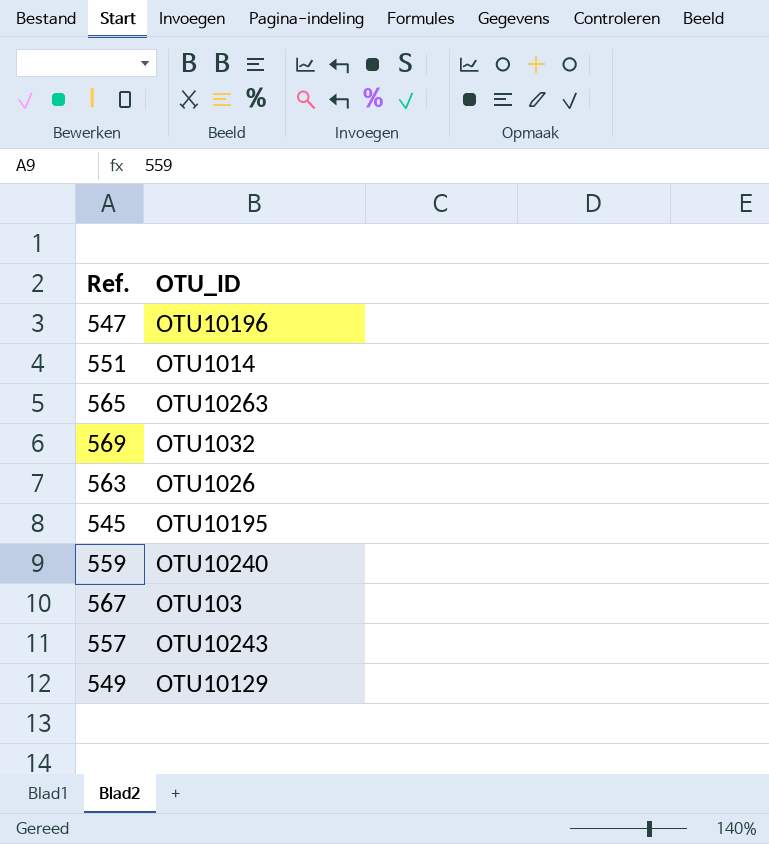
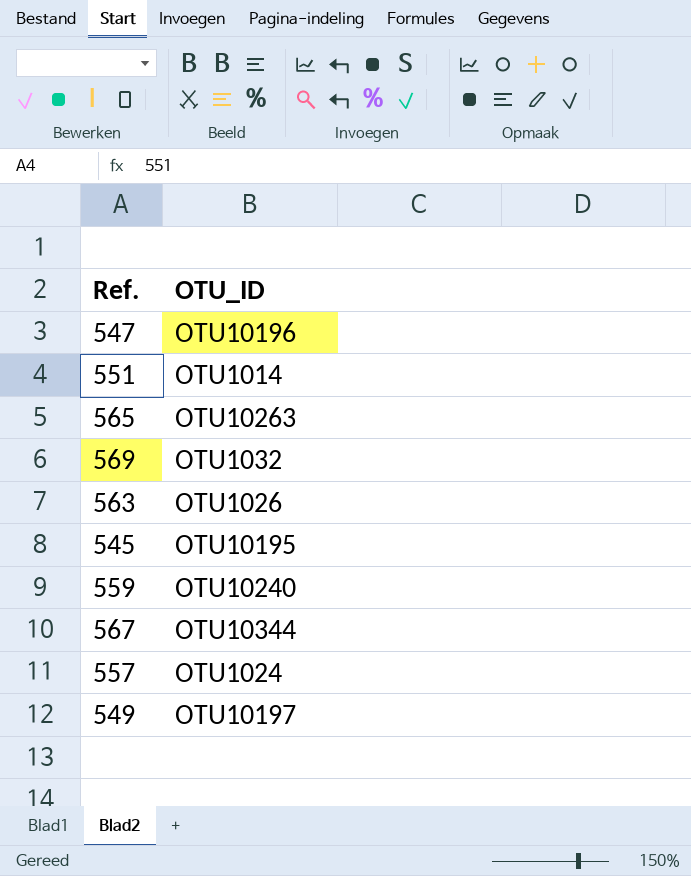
567 | OTU_ID: OTU103 -> OTU10344
557 | OTU_ID: OTU10243 -> OTU1024
549 | OTU_ID: OTU10129 -> OTU10197

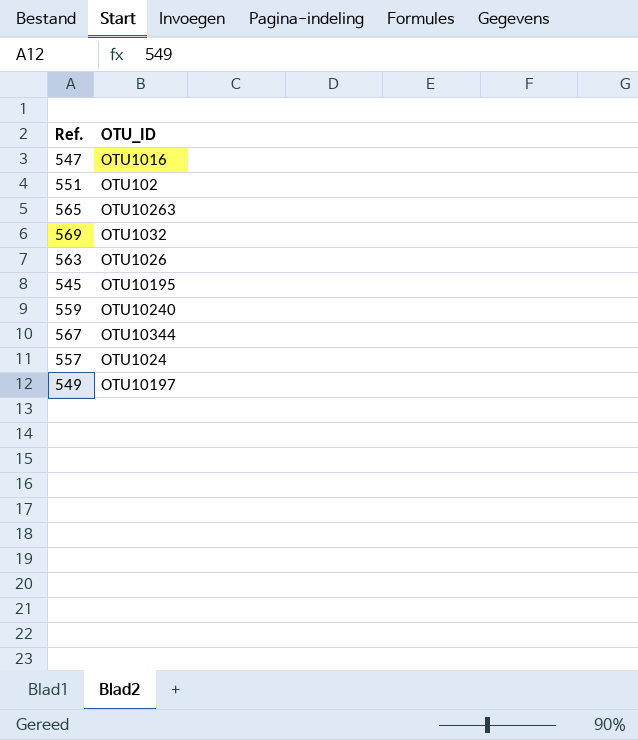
547 | OTU_ID: OTU10196 -> OTU1016
551 | OTU_ID: OTU1014 -> OTU102

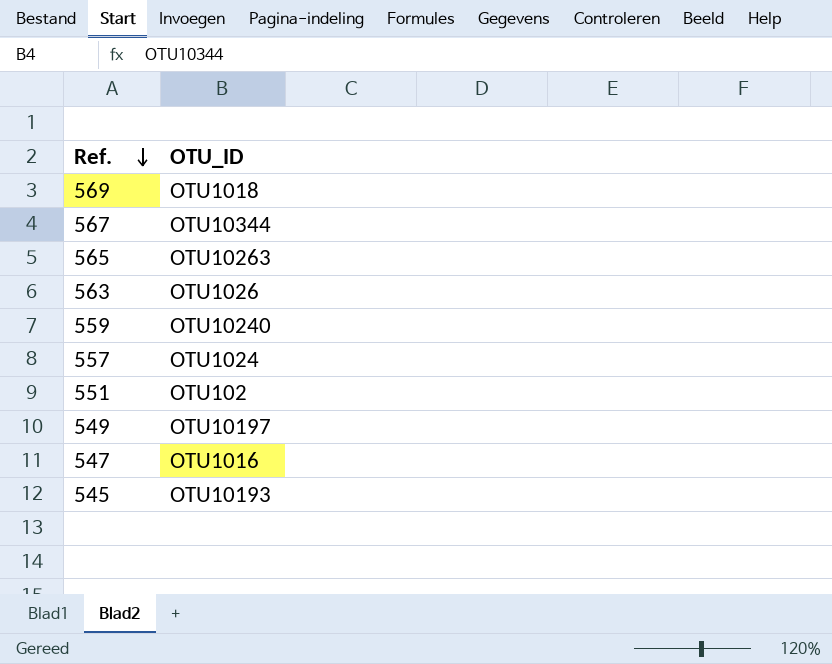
row order: none -> Ref. descending
569 | OTU_ID: OTU1032 -> OTU1018
545 | OTU_ID: OTU10195 -> OTU10193

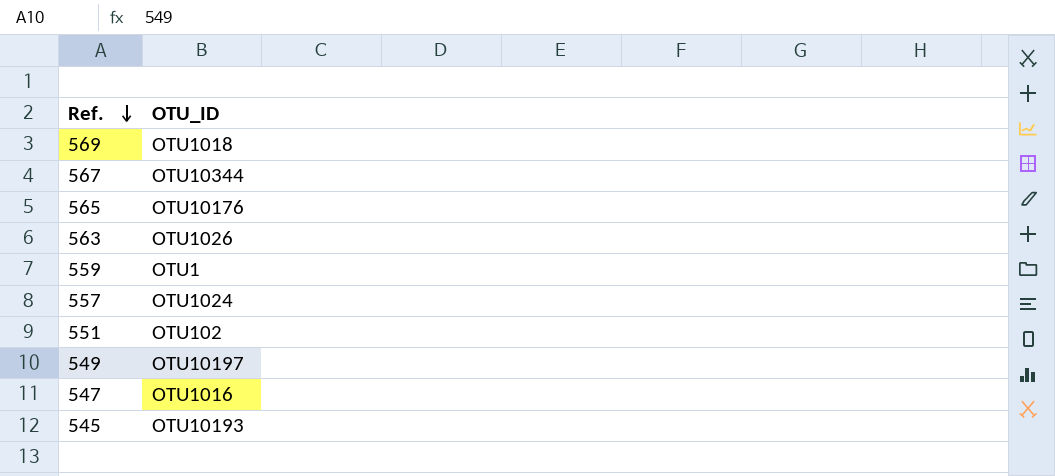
565 | OTU_ID: OTU10263 -> OTU10176
559 | OTU_ID: OTU10240 -> OTU1

